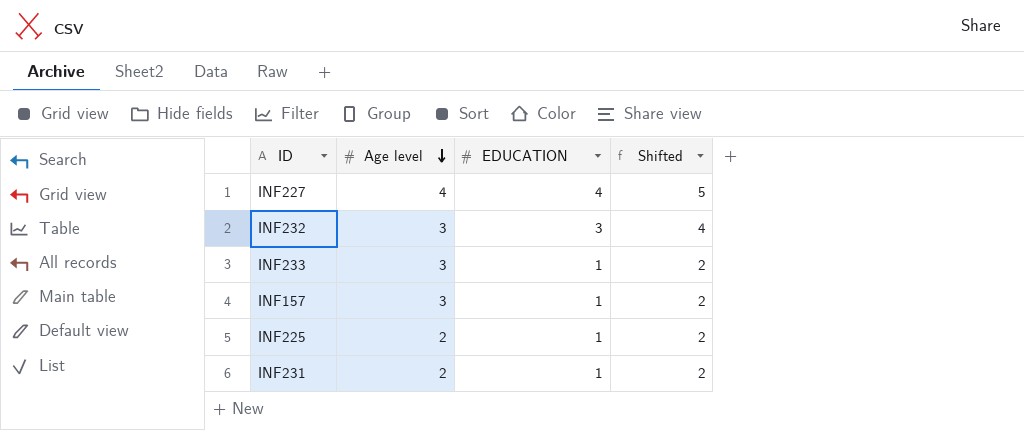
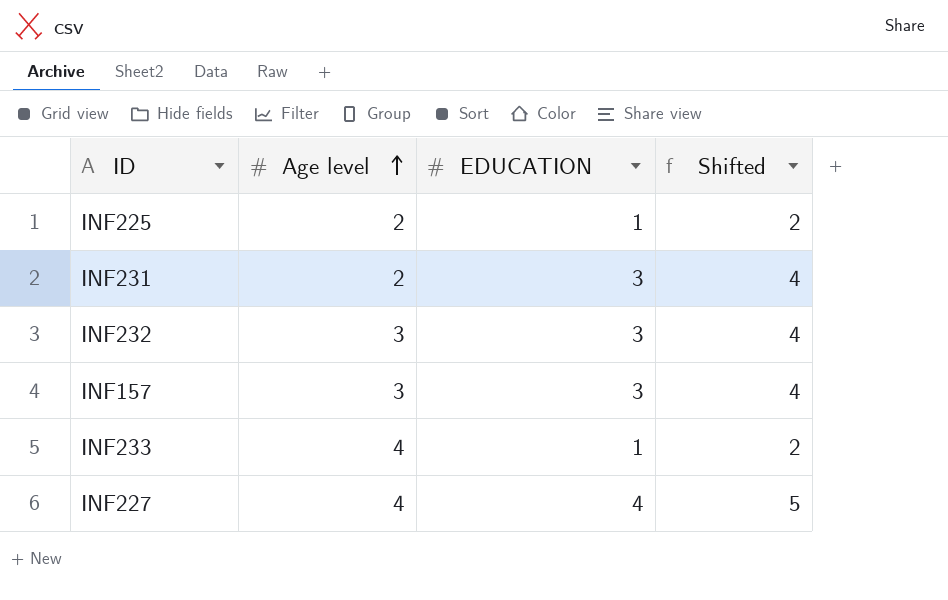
row order: Age level descending -> Age level ascending
INF231 | EDUCATION: 1 -> 3
INF231 | Shifted: 2 -> 4
INF157 | EDUCATION: 1 -> 3
INF157 | Shifted: 2 -> 4
INF233 | Age level: 3 -> 4

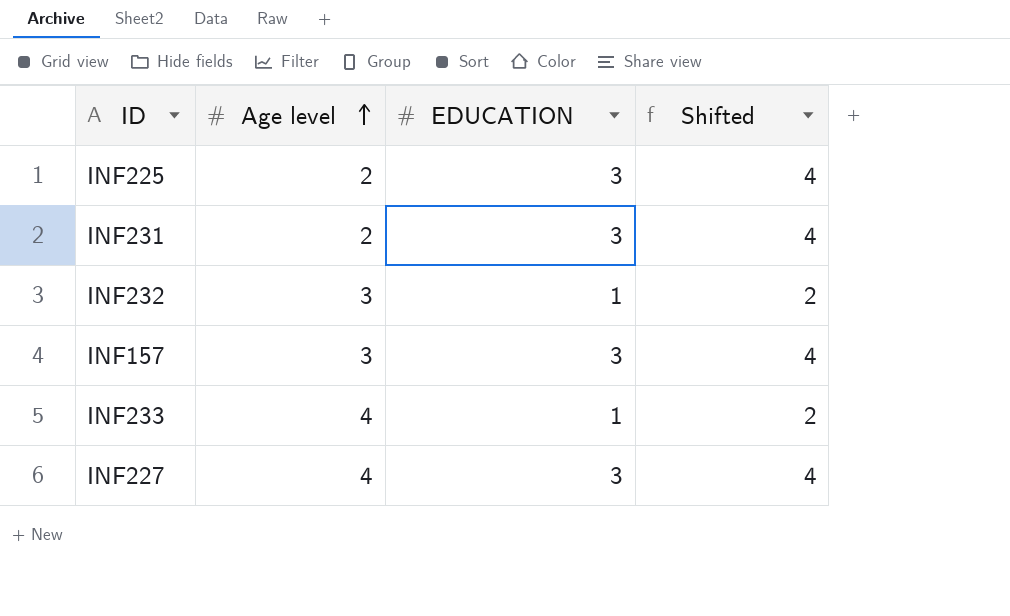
INF225 | EDUCATION: 1 -> 3
INF225 | Shifted: 2 -> 4
INF232 | EDUCATION: 3 -> 1
INF232 | Shifted: 4 -> 2
INF227 | EDUCATION: 4 -> 3
INF227 | Shifted: 5 -> 4

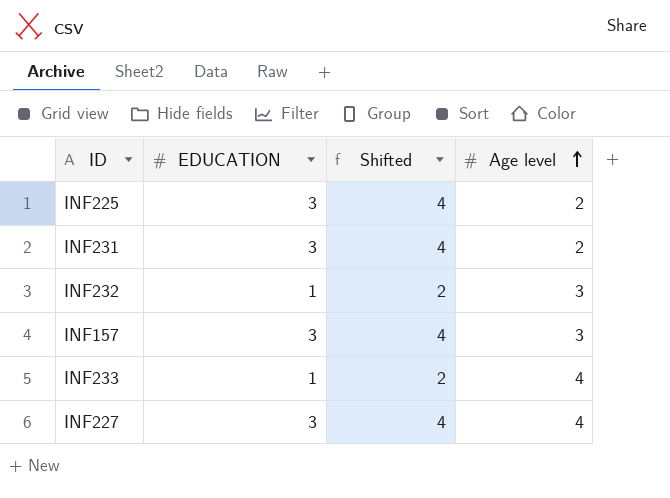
column Age level | position: 2 -> 4

